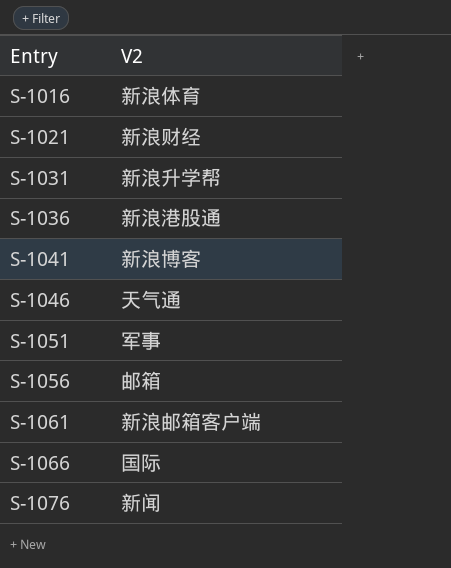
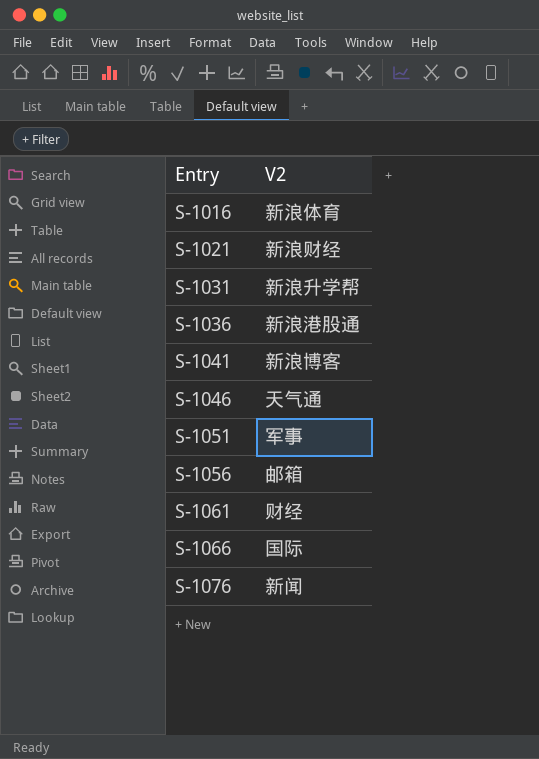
S-1061 | V2: 新浪邮箱客户端 -> 财经

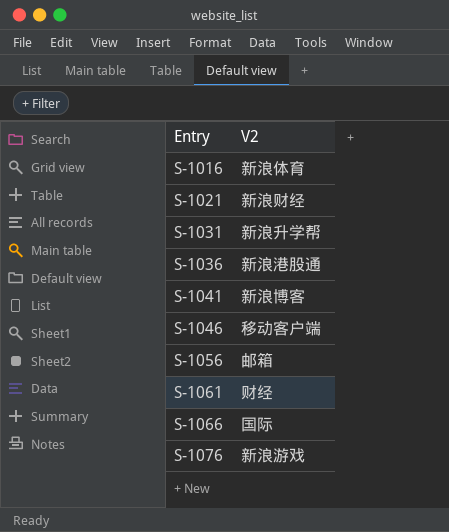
row S-1051: 军事 -> none
S-1046 | V2: 天气通 -> 移动客户端
S-1076 | V2: 新闻 -> 新浪游戏

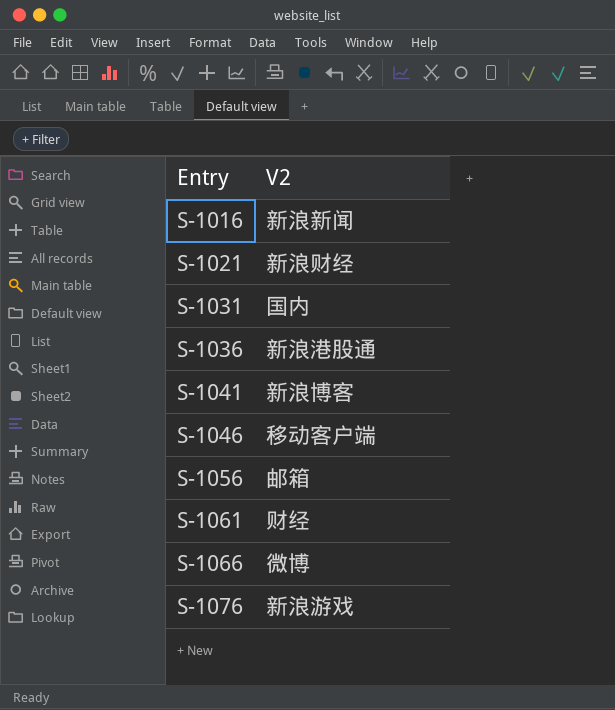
S-1016 | V2: 新浪体育 -> 新浪新闻
S-1031 | V2: 新浪升学帮 -> 国内
S-1066 | V2: 国际 -> 微博

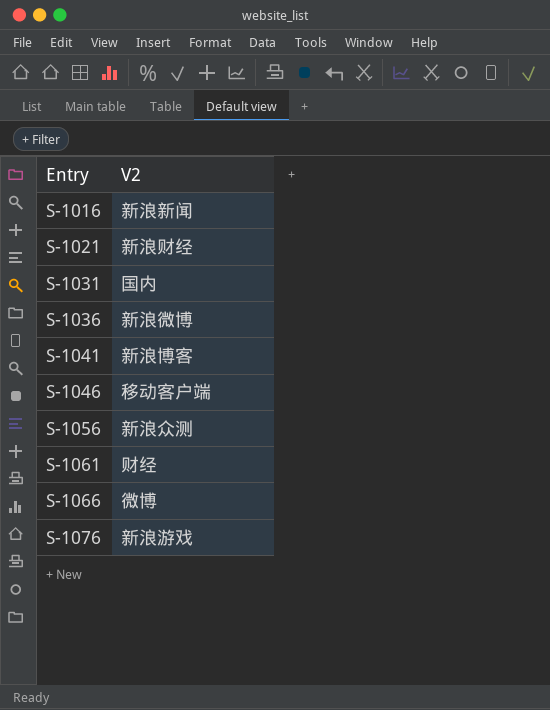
S-1036 | V2: 新浪港股通 -> 新浪微博
S-1056 | V2: 邮箱 -> 新浪众测

